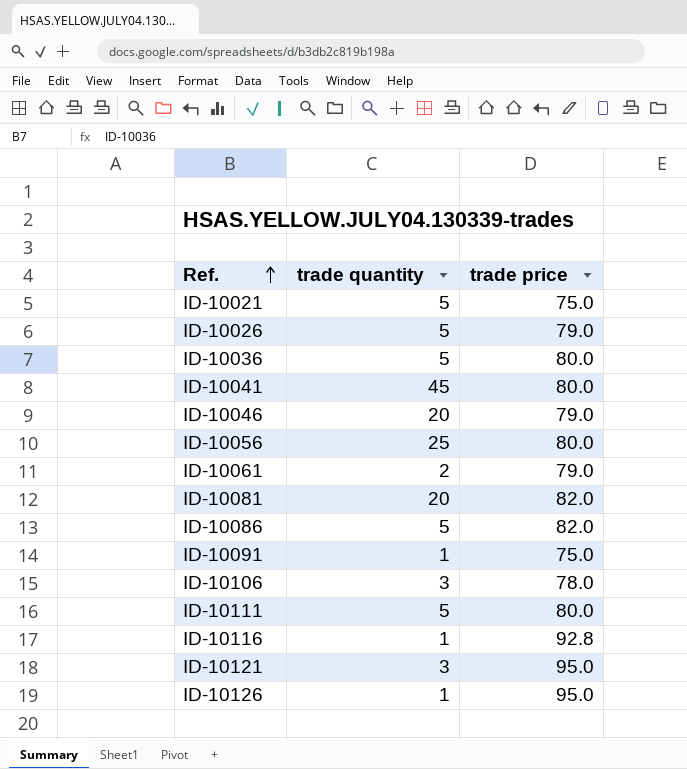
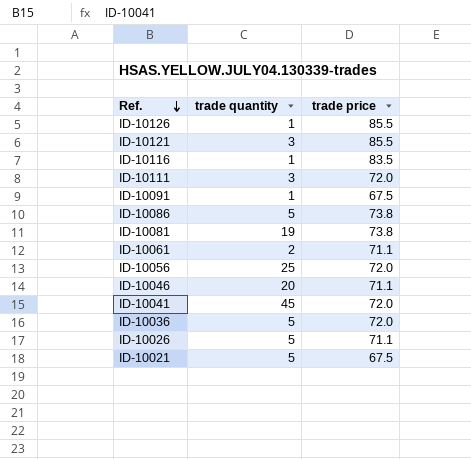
row order: Ref. ascending -> Ref. descending
row ID-10106: 3 | 78.0 -> none
ID-10126 | trade price: 95.0 -> 85.5
ID-10121 | trade price: 95.0 -> 85.5
ID-10116 | trade price: 92.8 -> 83.5
ID-10111 | trade quantity: 5 -> 3
ID-10111 | trade price: 80.0 -> 72.0
ID-10091 | trade price: 75.0 -> 67.5
ID-10086 | trade price: 82.0 -> 73.8
ID-10081 | trade quantity: 20 -> 19
ID-10081 | trade price: 82.0 -> 73.8
ID-10061 | trade price: 79.0 -> 71.1
ID-10056 | trade price: 80.0 -> 72.0
ID-10046 | trade price: 79.0 -> 71.1
ID-10041 | trade price: 80.0 -> 72.0
ID-10036 | trade price: 80.0 -> 72.0
ID-10026 | trade price: 79.0 -> 71.1
ID-10021 | trade price: 75.0 -> 67.5

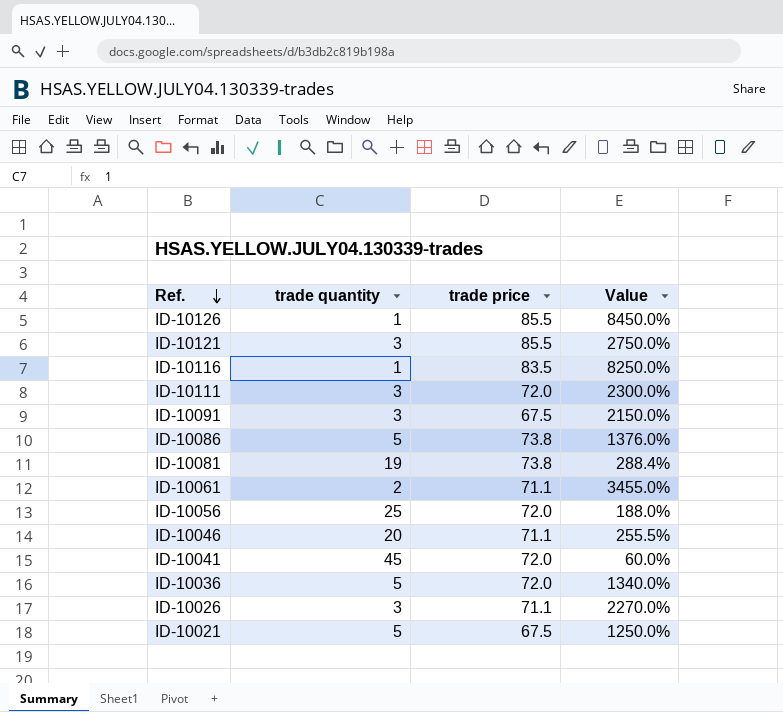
column Value | formula: none -> ([trade price] - [trade quantity]) / [trade quantity]
ID-10091 | trade quantity: 1 -> 3
ID-10026 | trade quantity: 5 -> 3

